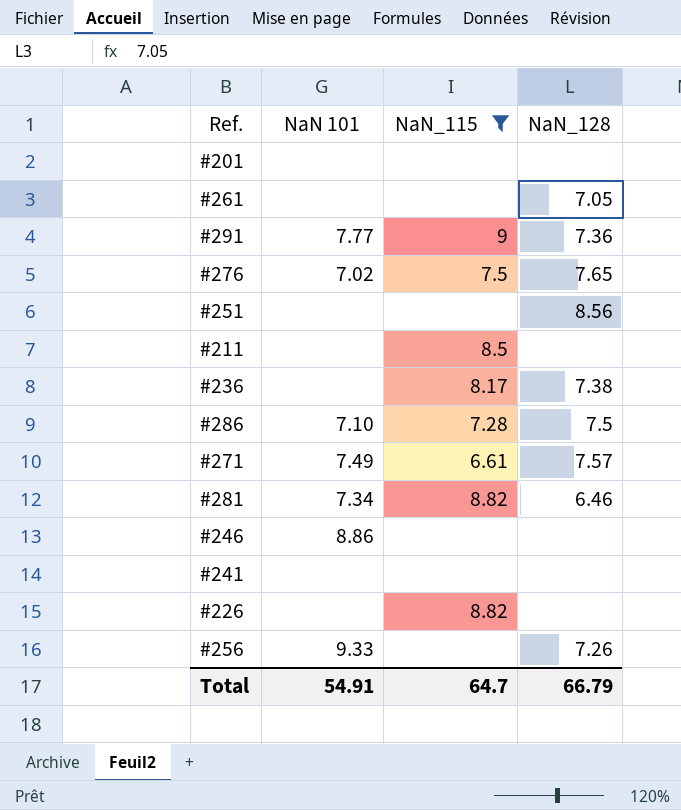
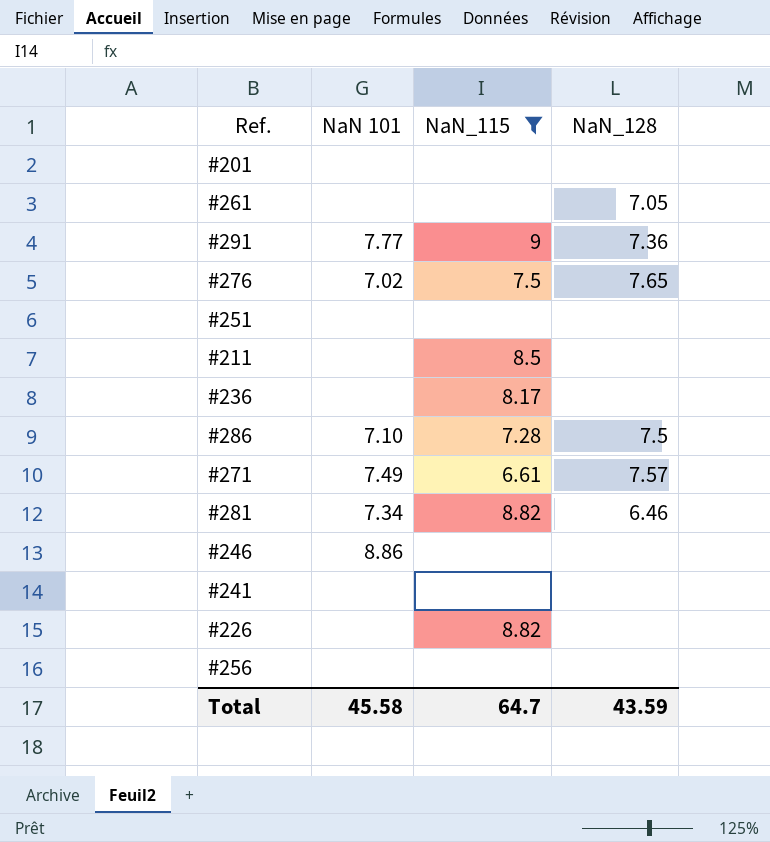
#251 | NaN_128: 8.56 -> none
#236 | NaN_128: 7.38 -> none
#256 | NaN 101: 9.33 -> none
#256 | NaN_128: 7.26 -> none
Total | NaN 101: 54.91 -> 45.58
Total | NaN_128: 66.79 -> 43.59

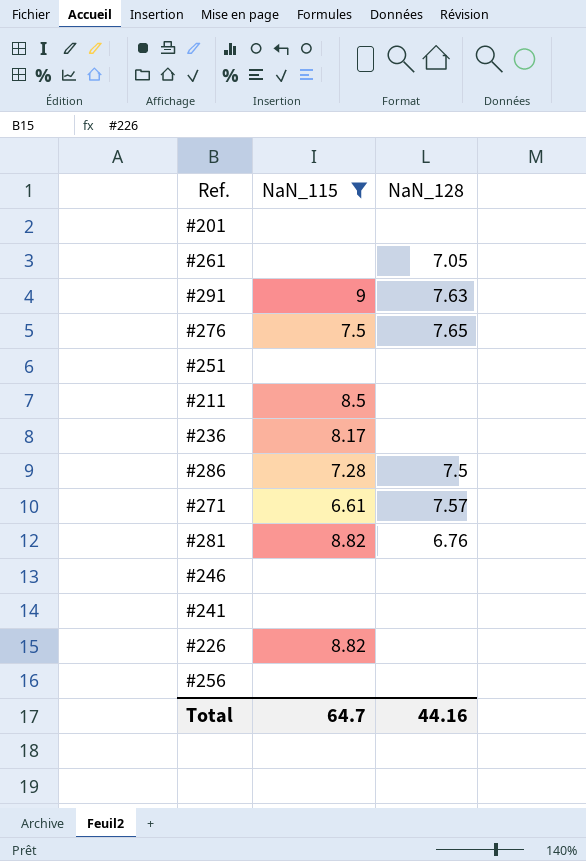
column NaN 101 | position: 2 -> none
#291 | NaN_128: 7.36 -> 7.63
#281 | NaN_128: 6.46 -> 6.76
Total | NaN_128: 43.59 -> 44.16

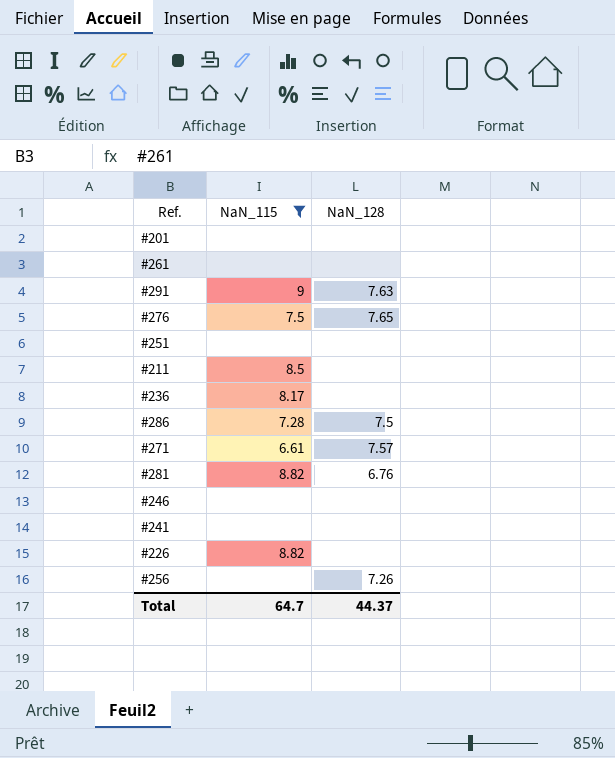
#261 | NaN_128: 7.05 -> none
#256 | NaN_128: none -> 7.26
Total | NaN_128: 44.16 -> 44.37

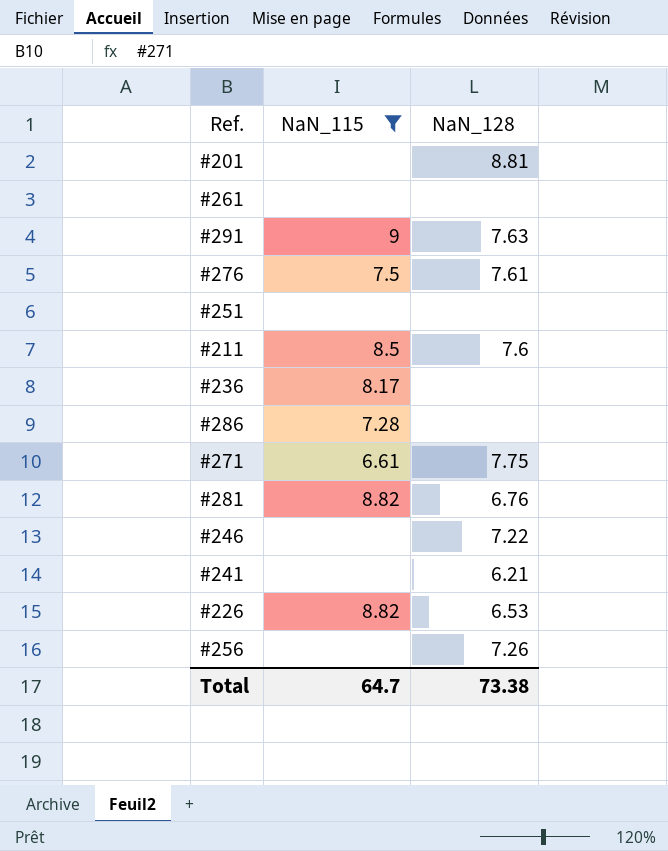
#201 | NaN_128: none -> 8.81
#276 | NaN_128: 7.65 -> 7.61
#211 | NaN_128: none -> 7.6
#286 | NaN_128: 7.5 -> none
#271 | NaN_128: 7.57 -> 7.75
#246 | NaN_128: none -> 7.22
#241 | NaN_128: none -> 6.21
#226 | NaN_128: none -> 6.53
Total | NaN_128: 44.37 -> 73.38

